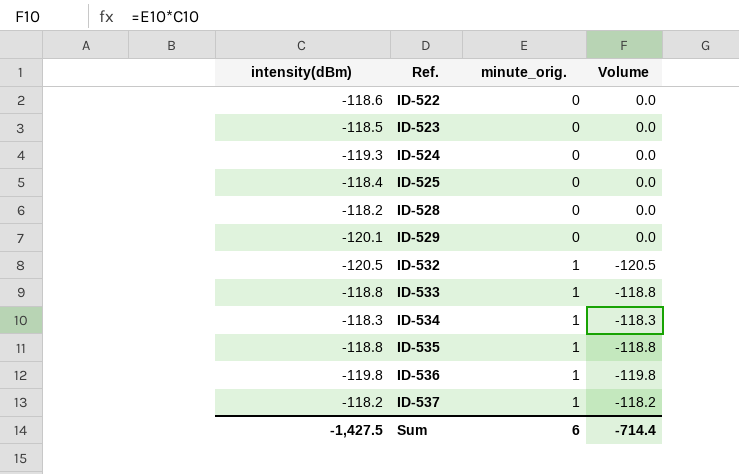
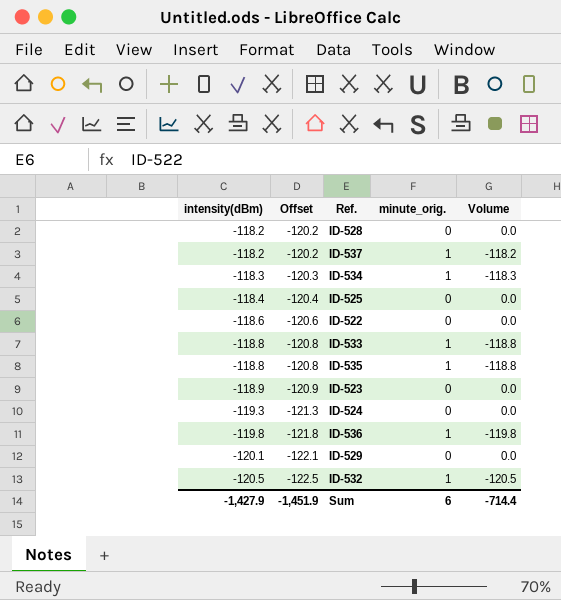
row order: Ref. ascending -> intensity(dBm) descending
column Offset | formula: none -> [intensity(dBm)] - 2
ID-523 | intensity(dBm): -118.5 -> -118.9
Sum | intensity(dBm): -1,427.5 -> -1,427.9

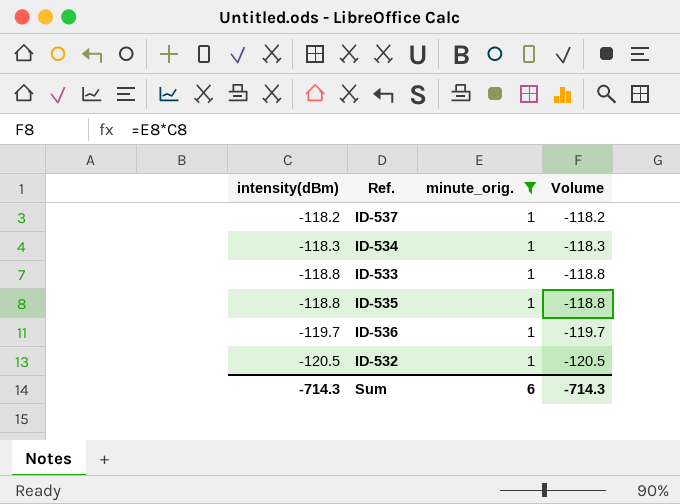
filter: none -> minute_orig. = 1
column Offset | formula: [intensity(dBm)] - 2 -> none
ID-536 | intensity(dBm): -119.8 -> -119.7
ID-536 | Volume: -119.8 -> -119.7
Sum | intensity(dBm): -1,427.9 -> -714.3
Sum | Volume: -714.4 -> -714.3

